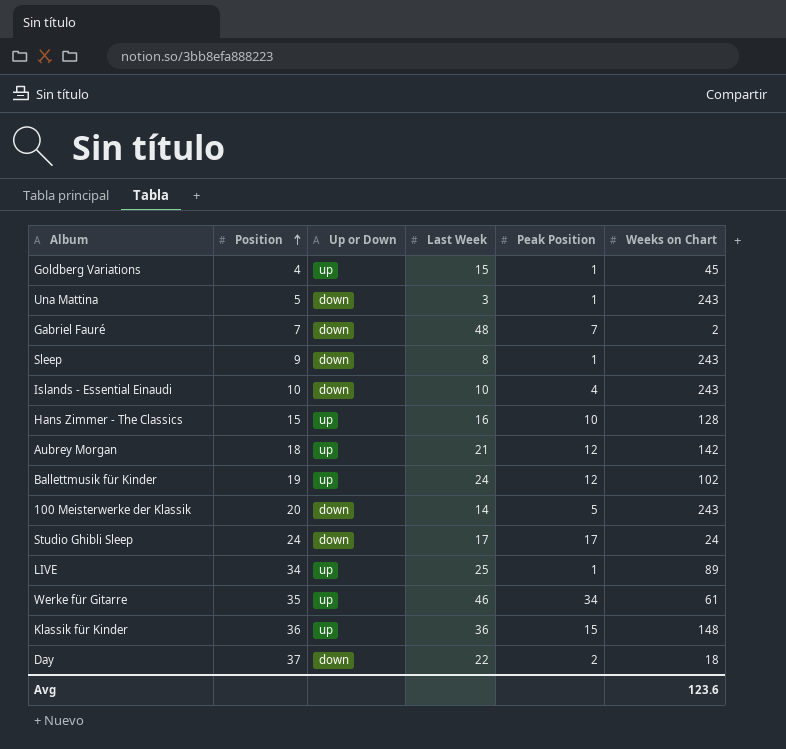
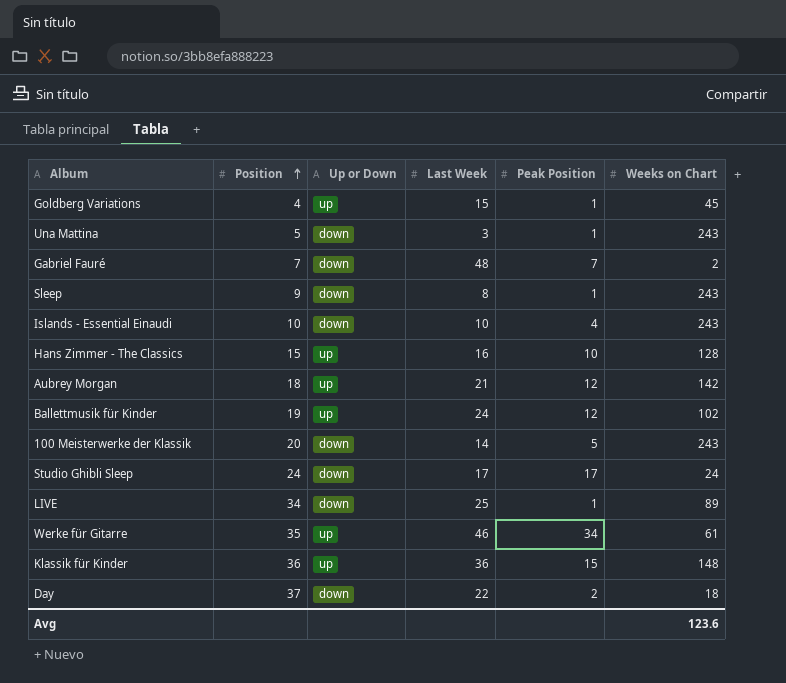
LIVE | Up or Down: up -> down

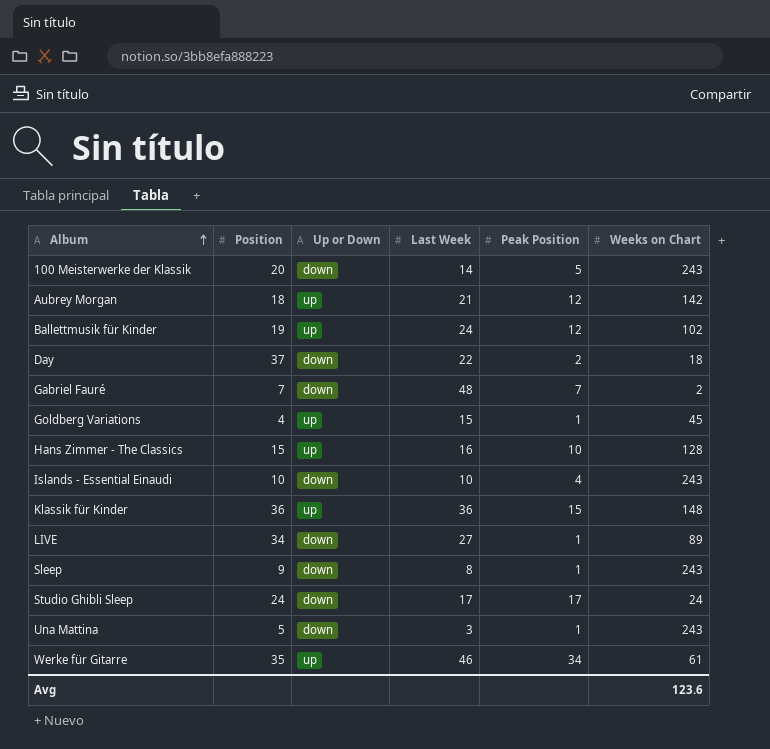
row order: Position ascending -> Album ascending
LIVE | Last Week: 25 -> 27

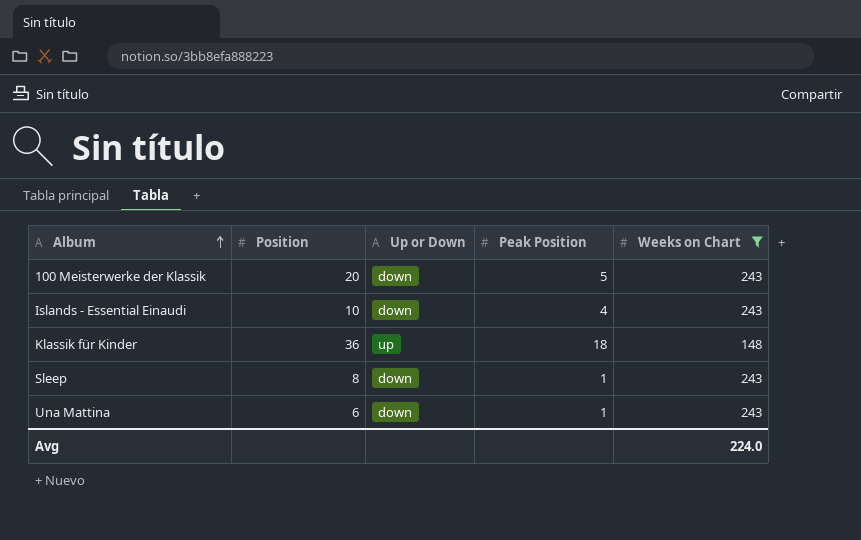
filter: none -> Weeks on Chart >= 148
column Last Week | position: 4 -> none
Klassik für Kinder | Peak Position: 15 -> 18
Sleep | Position: 9 -> 8
Una Mattina | Position: 5 -> 6
Avg | Weeks on Chart: 123.6 -> 224.0

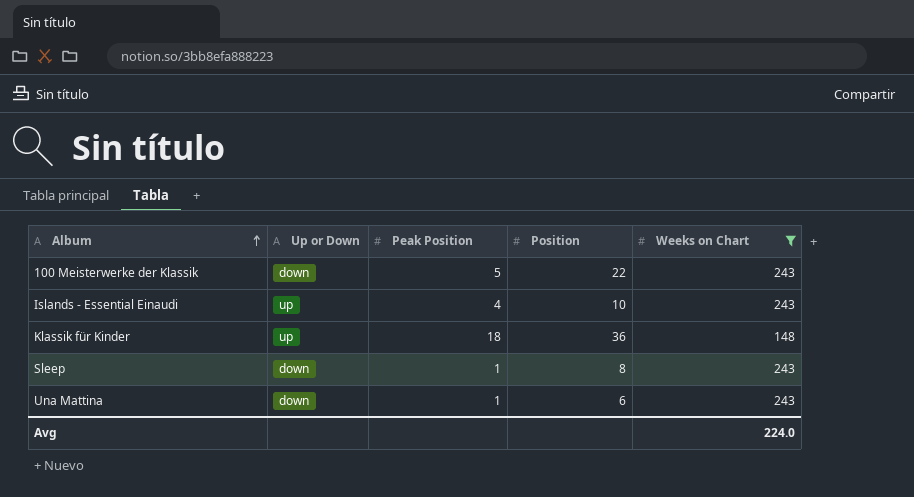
column Position | position: 2 -> 4
100 Meisterwerke der Klassik | Position: 20 -> 22
Islands - Essential Einaudi | Up or Down: down -> up

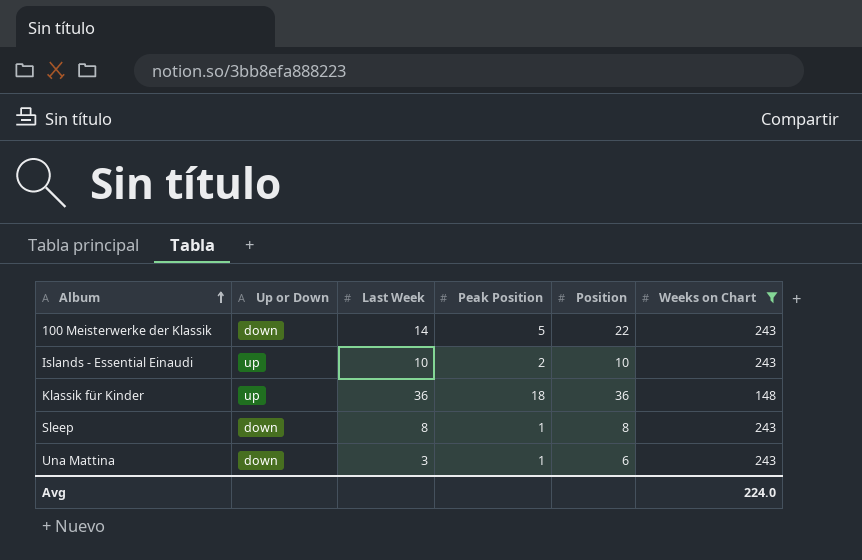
column Last Week | position: none -> 3
Islands - Essential Einaudi | Peak Position: 4 -> 2

